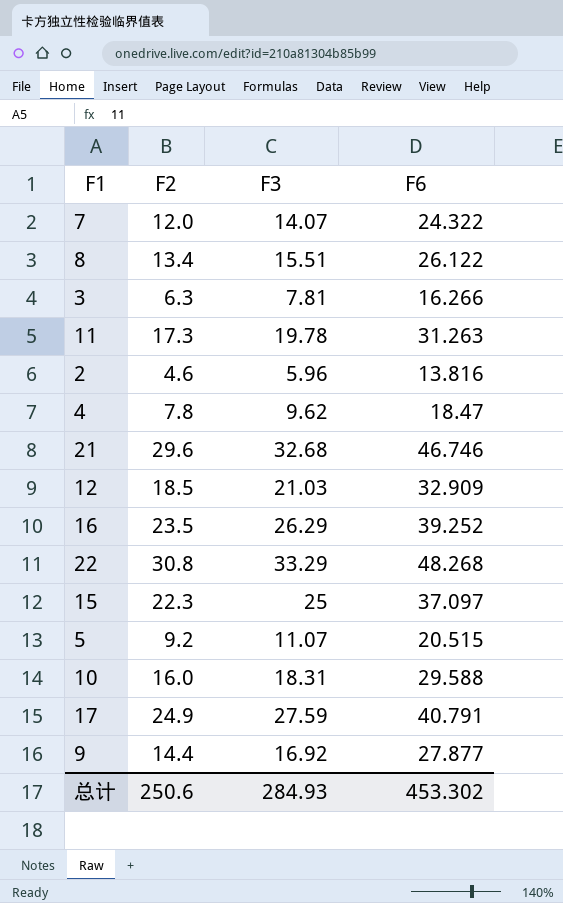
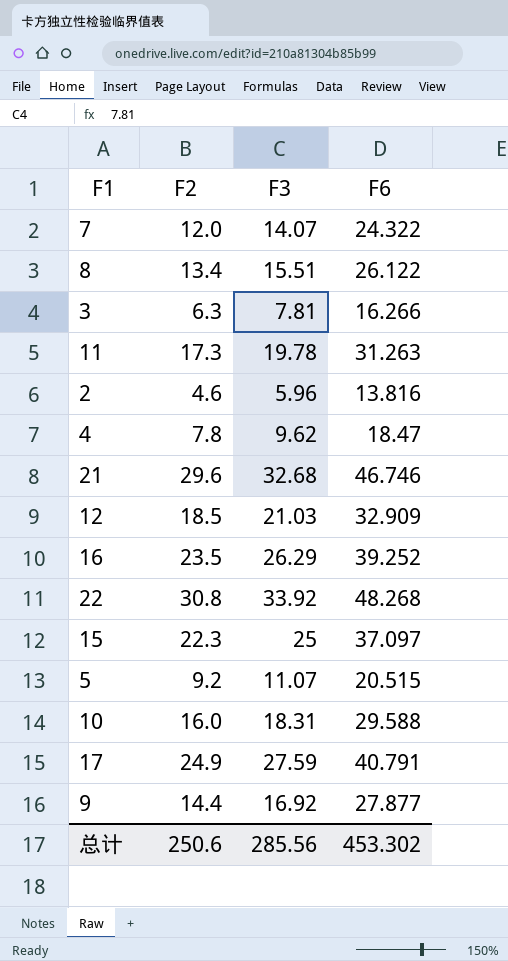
22 | F3: 33.29 -> 33.92
总计 | F3: 284.93 -> 285.56

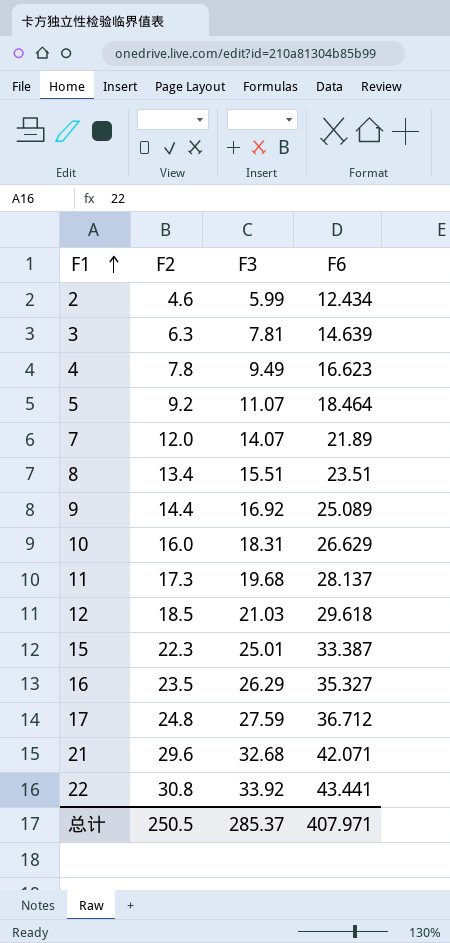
row order: none -> F1 ascending
2 | F3: 5.96 -> 5.99
2 | F6: 13.816 -> 12.434
3 | F6: 16.266 -> 14.639
4 | F3: 9.62 -> 9.49
4 | F6: 18.47 -> 16.623
5 | F6: 20.515 -> 18.464
7 | F6: 24.322 -> 21.89
8 | F6: 26.122 -> 23.51
9 | F6: 27.877 -> 25.089
10 | F6: 29.588 -> 26.629
11 | F3: 19.78 -> 19.68
11 | F6: 31.263 -> 28.137
12 | F6: 32.909 -> 29.618
15 | F3: 25 -> 25.01
15 | F6: 37.097 -> 33.387
16 | F6: 39.252 -> 35.327
17 | F2: 24.9 -> 24.8
17 | F6: 40.791 -> 36.712
21 | F6: 46.746 -> 42.071
22 | F6: 48.268 -> 43.441
总计 | F2: 250.6 -> 250.5
总计 | F3: 285.56 -> 285.37
总计 | F6: 453.302 -> 407.971

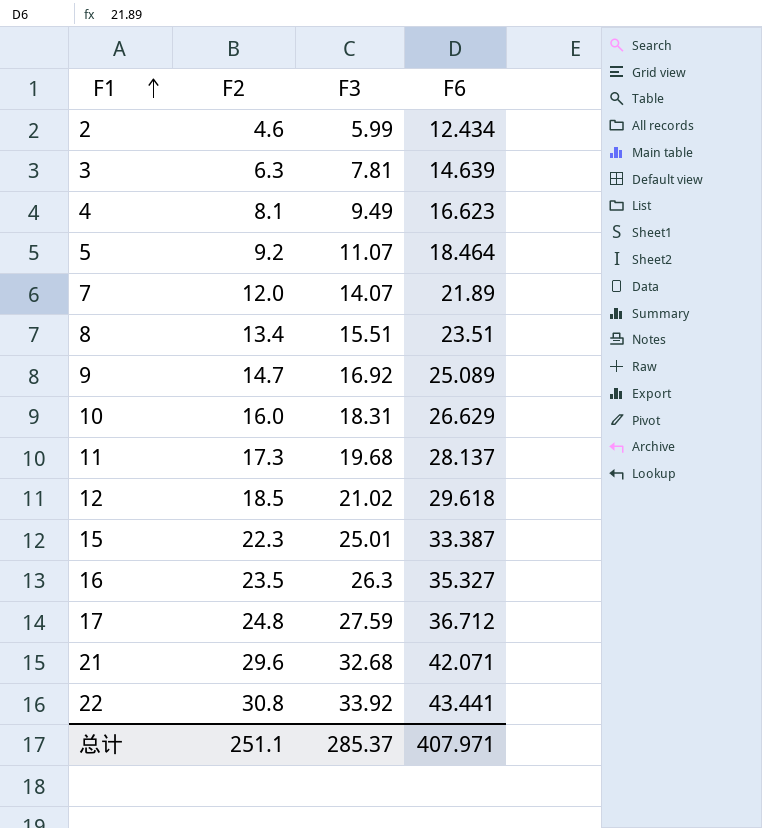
4 | F2: 7.8 -> 8.1
9 | F2: 14.4 -> 14.7
12 | F3: 21.03 -> 21.02
16 | F3: 26.29 -> 26.3
总计 | F2: 250.5 -> 251.1

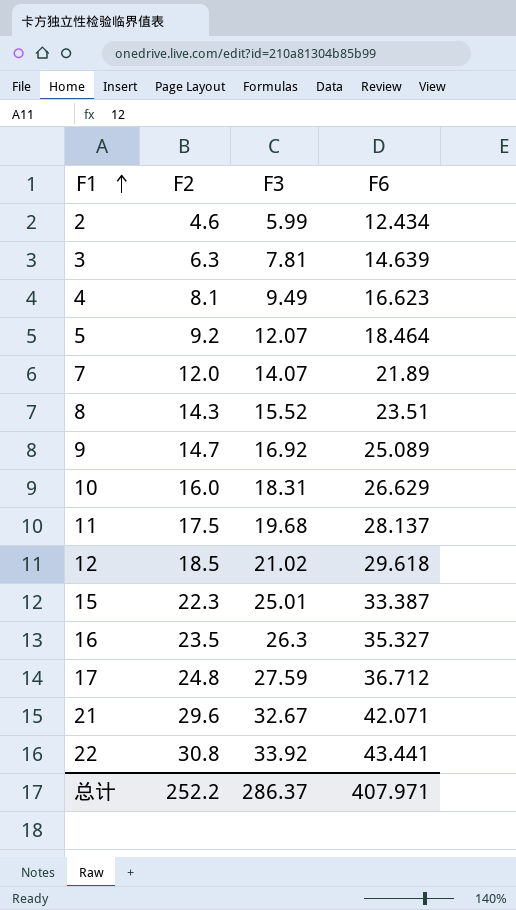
5 | F3: 11.07 -> 12.07
8 | F2: 13.4 -> 14.3
8 | F3: 15.51 -> 15.52
11 | F2: 17.3 -> 17.5
21 | F3: 32.68 -> 32.67
总计 | F2: 251.1 -> 252.2
总计 | F3: 285.37 -> 286.37

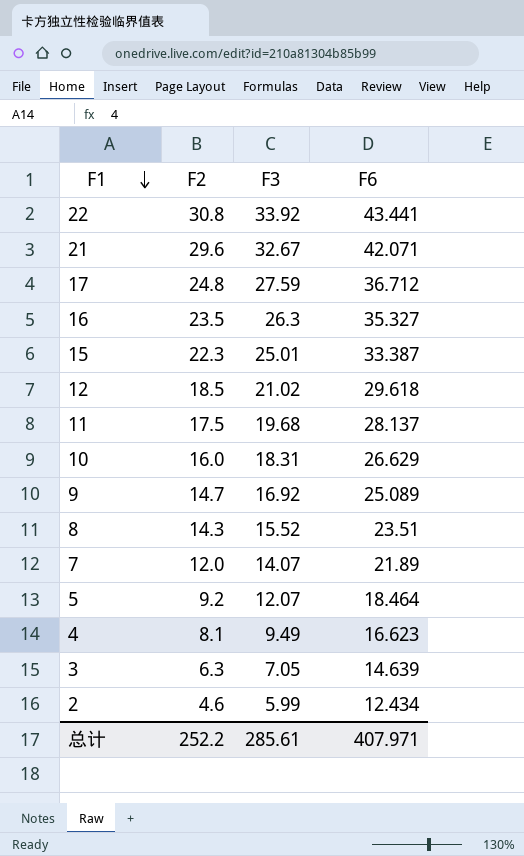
row order: F1 ascending -> F1 descending
3 | F3: 7.81 -> 7.05
总计 | F3: 286.37 -> 285.61

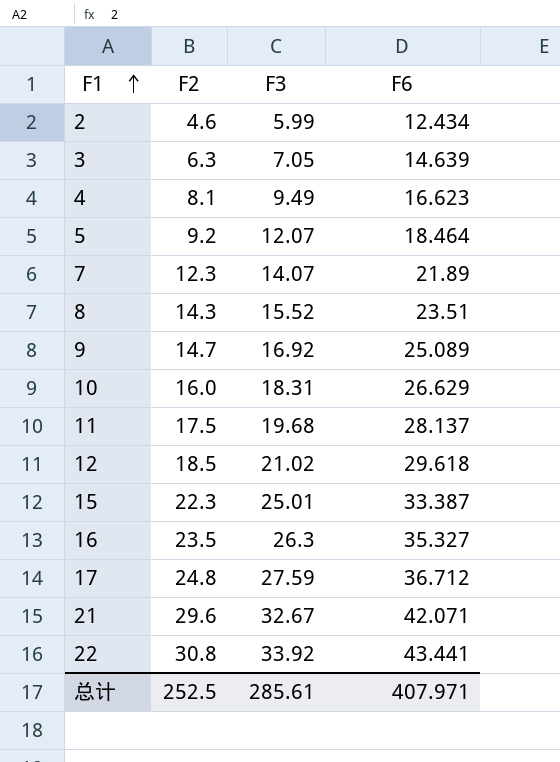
row order: F1 descending -> F1 ascending
7 | F2: 12.0 -> 12.3
总计 | F2: 252.2 -> 252.5

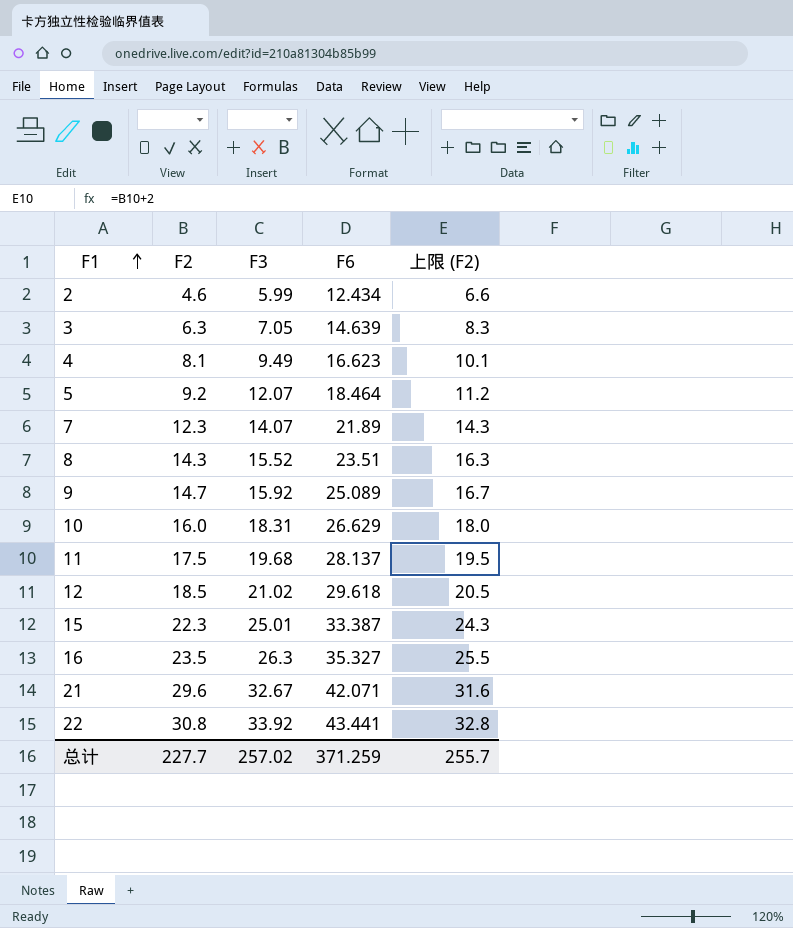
column 上限 (F2) | formula: none -> [F2] + 2
row 17: 24.8 | 27.59 | 36.712 -> none
9 | F3: 16.92 -> 15.92
总计 | F2: 252.5 -> 227.7
总计 | F3: 285.61 -> 257.02
总计 | F6: 407.971 -> 371.259

